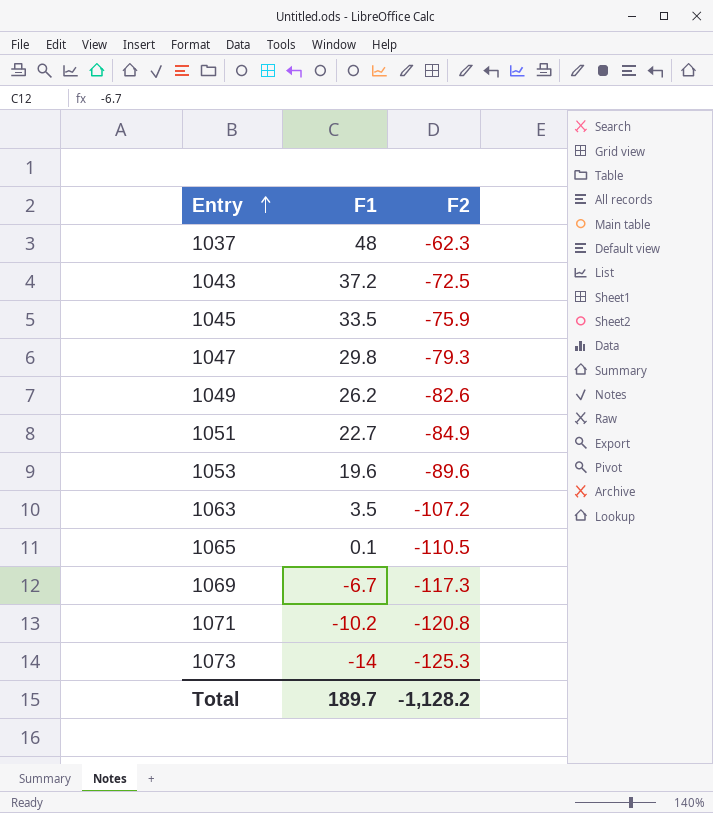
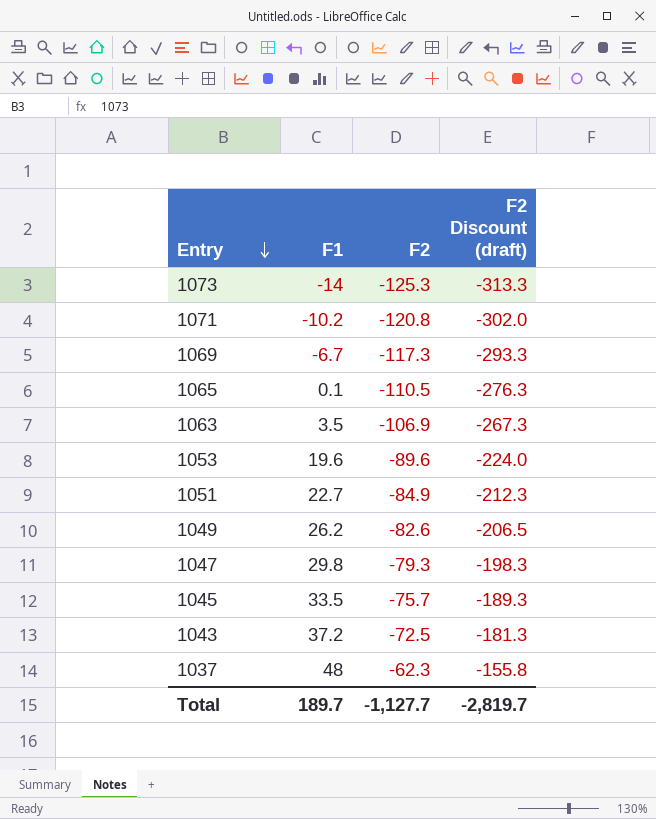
row order: Entry ascending -> Entry descending
column F2 Discount (draft) | formula: none -> [F2] * 2.5
1063 | F2: -107.2 -> -106.9
1045 | F2: -75.9 -> -75.7
Total | F2: -1,128.2 -> -1,127.7

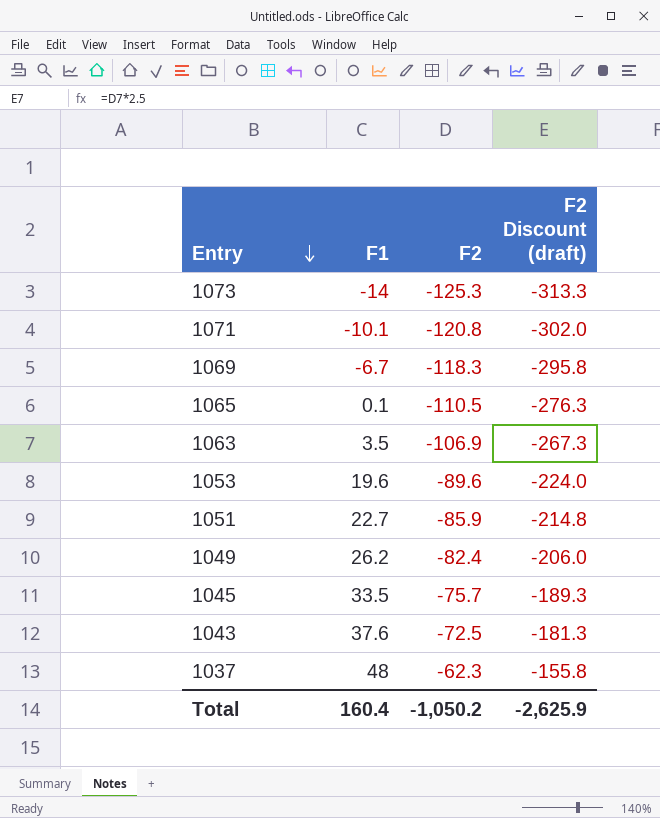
row 1047: 29.8 | -79.3 | -198.3 -> none
1071 | F1: -10.2 -> -10.1
1069 | F2: -117.3 -> -118.3
1069 | F2 Discount (draft): -293.3 -> -295.8
1051 | F2: -84.9 -> -85.9
1051 | F2 Discount (draft): -212.3 -> -214.8
1049 | F2: -82.6 -> -82.4
1049 | F2 Discount (draft): -206.5 -> -206.0
1043 | F1: 37.2 -> 37.6
Total | F1: 189.7 -> 160.4
Total | F2: -1,127.7 -> -1,050.2
Total | F2 Discount (draft): -2,819.7 -> -2,625.9

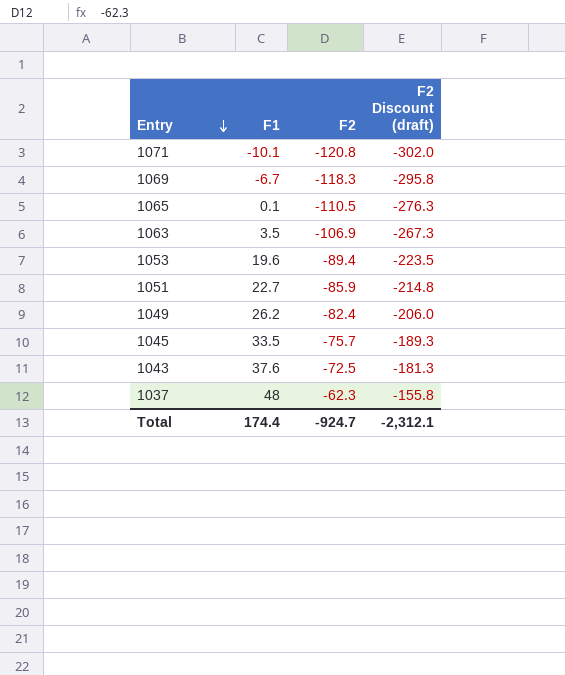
row 1073: -14 | -125.3 | -313.3 -> none
1053 | F2: -89.6 -> -89.4
1053 | F2 Discount (draft): -224.0 -> -223.5
Total | F1: 160.4 -> 174.4
Total | F2: -1,050.2 -> -924.7
Total | F2 Discount (draft): -2,625.9 -> -2,312.1

